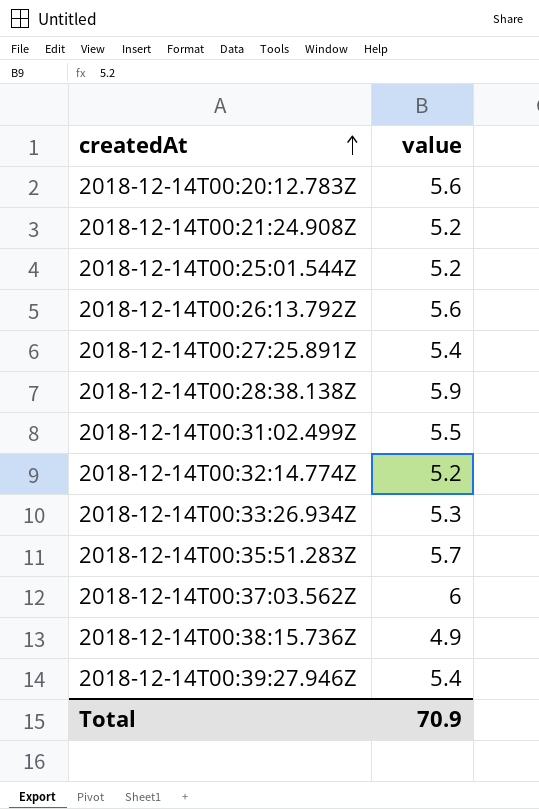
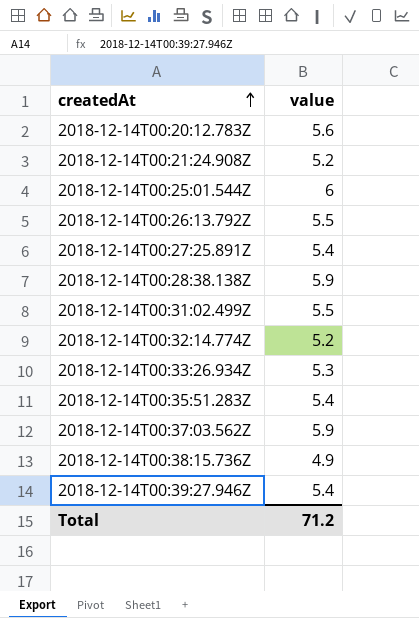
2018-12-14T00:25:01.544Z | value: 5.2 -> 6
2018-12-14T00:26:13.792Z | value: 5.6 -> 5.5
2018-12-14T00:35:51.283Z | value: 5.7 -> 5.4
2018-12-14T00:37:03.562Z | value: 6 -> 5.9
Total | value: 70.9 -> 71.2

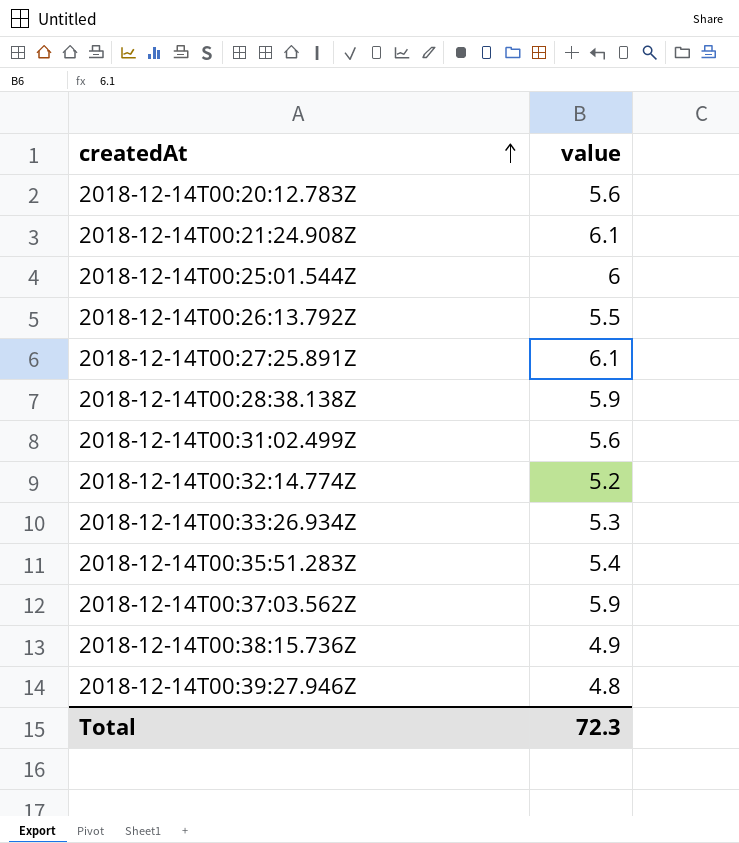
2018-12-14T00:21:24.908Z | value: 5.2 -> 6.1
2018-12-14T00:27:25.891Z | value: 5.4 -> 6.1
2018-12-14T00:31:02.499Z | value: 5.5 -> 5.6
2018-12-14T00:39:27.946Z | value: 5.4 -> 4.8
Total | value: 71.2 -> 72.3

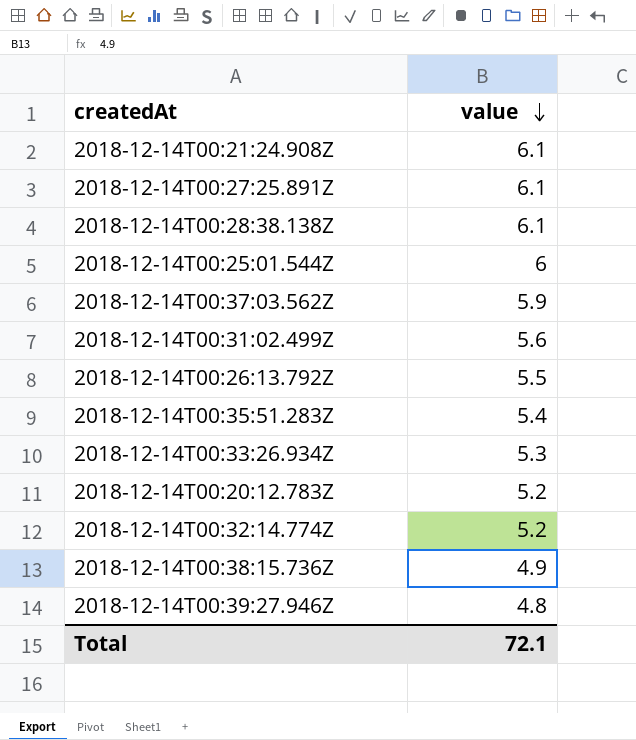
row order: createdAt ascending -> value descending
2018-12-14T00:28:38.138Z | value: 5.9 -> 6.1
2018-12-14T00:20:12.783Z | value: 5.6 -> 5.2
Total | value: 72.3 -> 72.1

